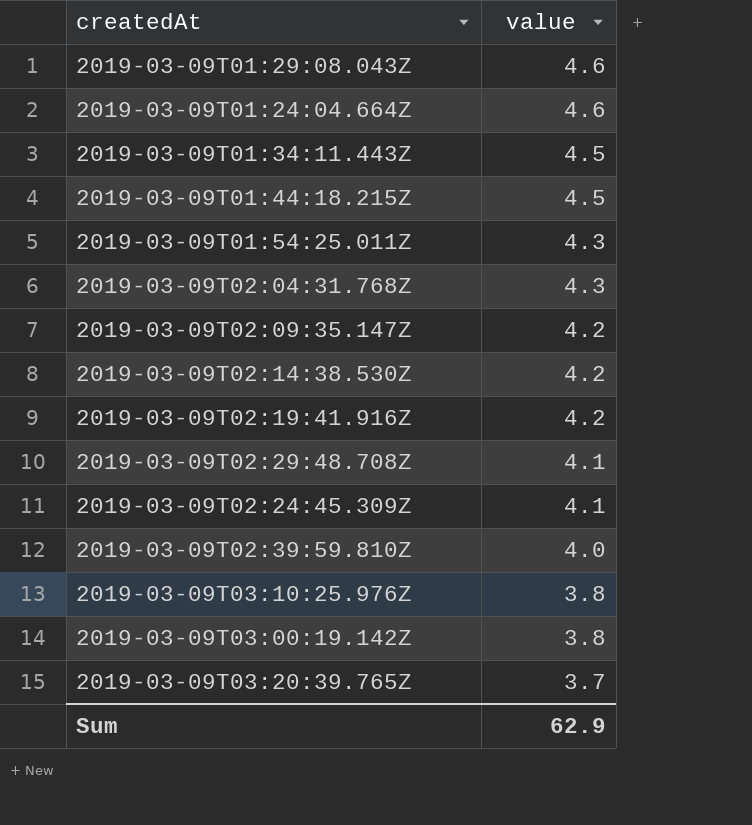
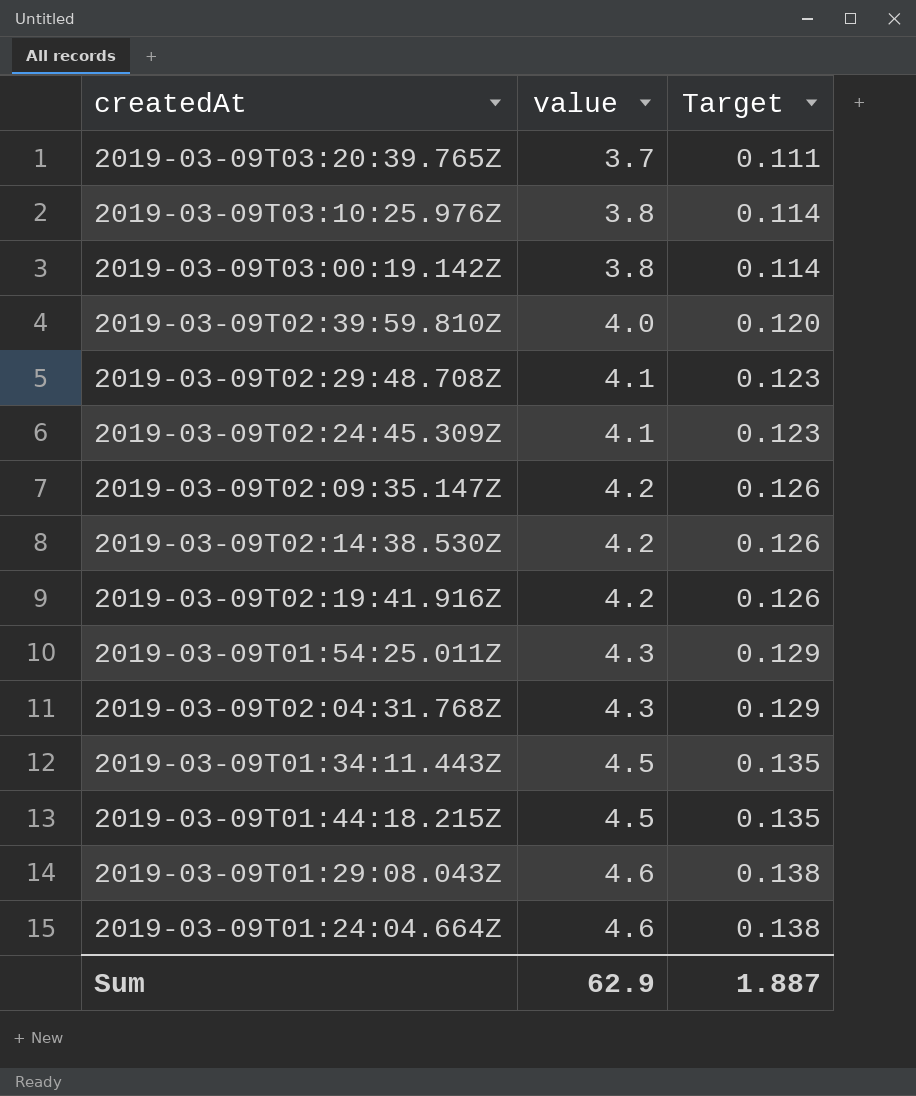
row order: value descending -> value ascending
column Target | formula: none -> [value] * 0.03

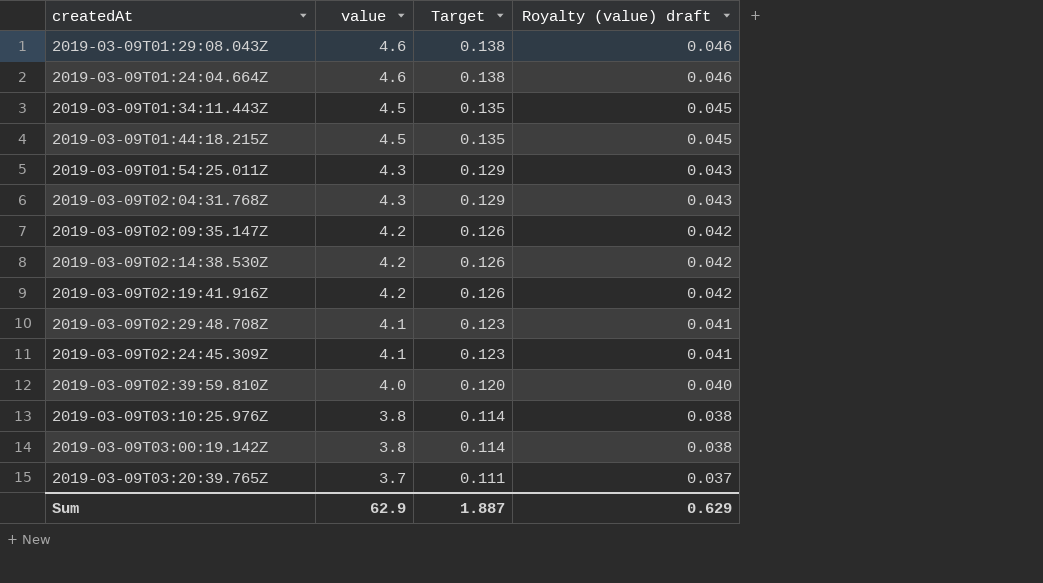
row order: value ascending -> value descending
column Royalty (value) draft | formula: none -> [value] * 0.01

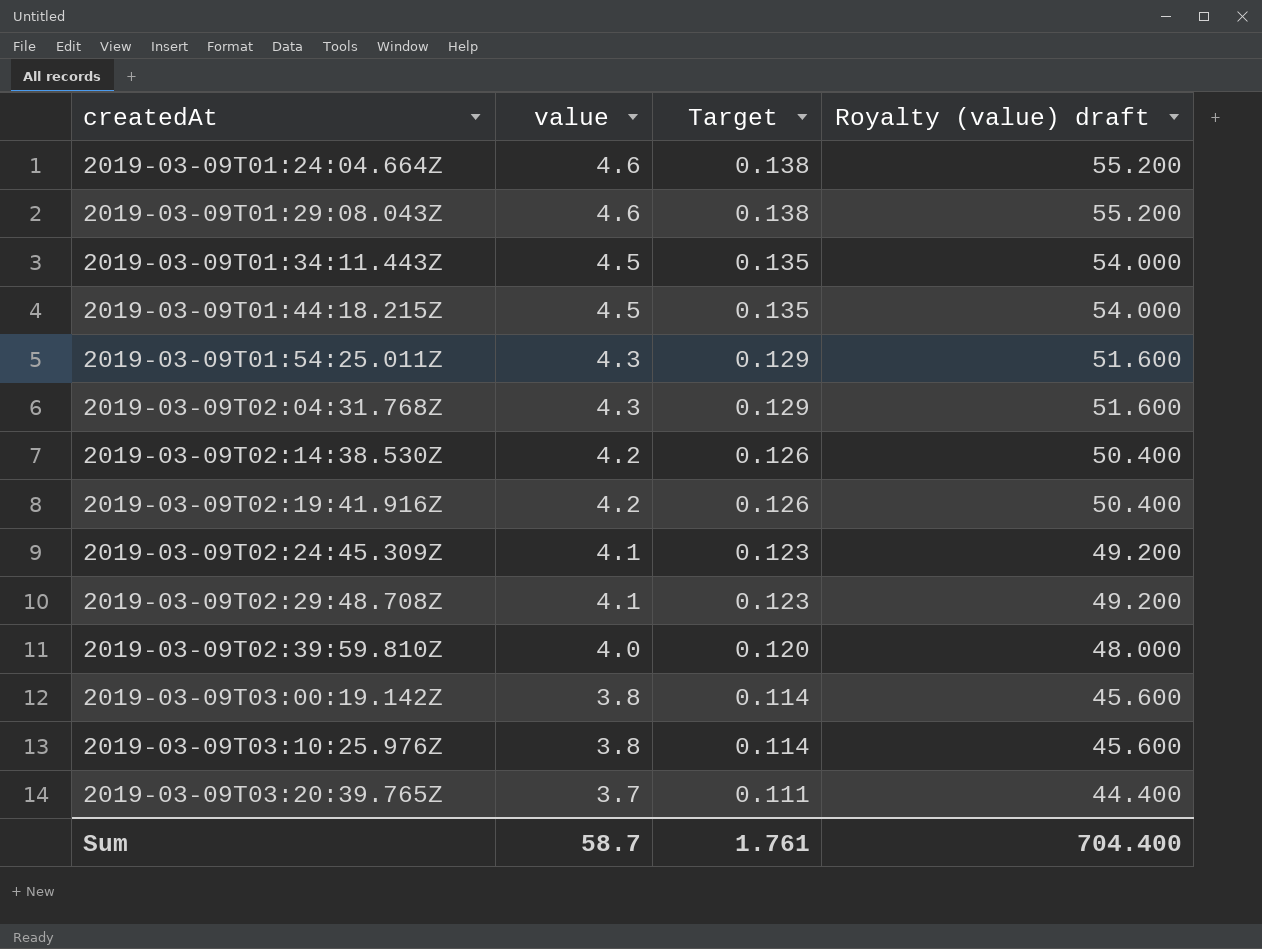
row order: value descending -> createdAt ascending
column Royalty (value) draft | formula: [value] * 0.01 -> [value] * 12
row 2019-03-09T02:09:35.147Z: 4.2 | 0.126 | 0.042 -> none
Sum | value: 62.9 -> 58.7
Sum | Target: 1.887 -> 1.761
Sum | Royalty (value) draft: 0.629 -> 704.400

